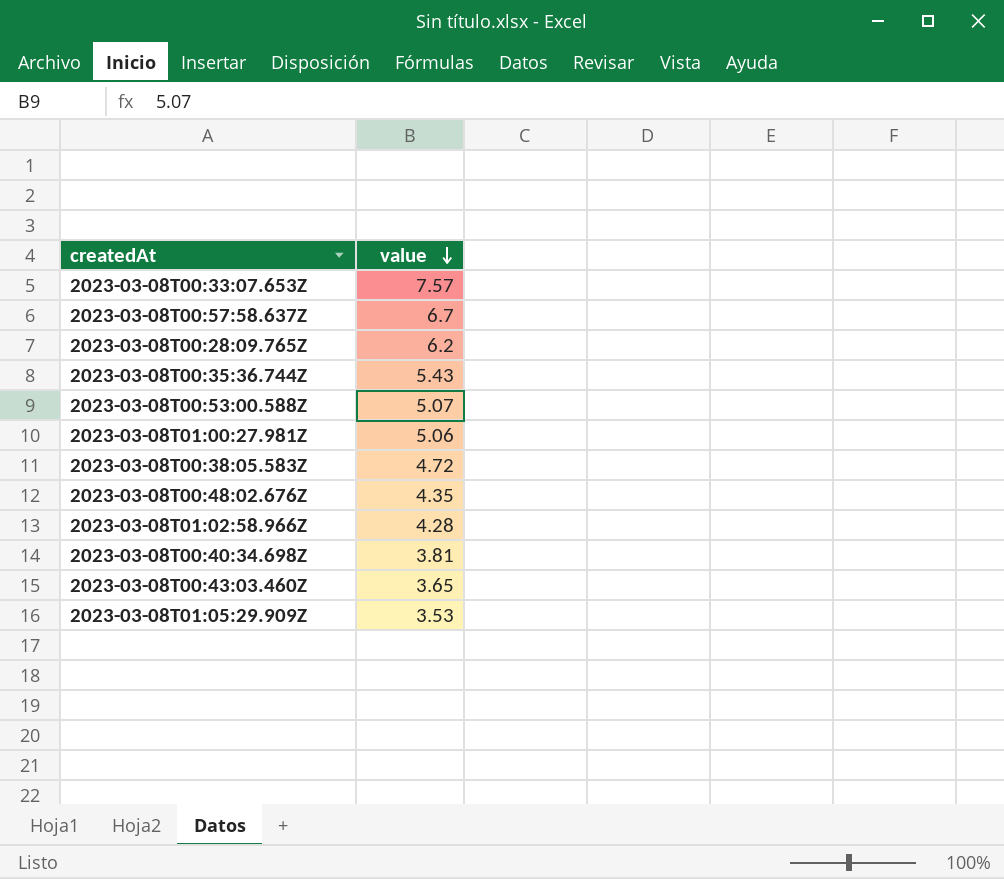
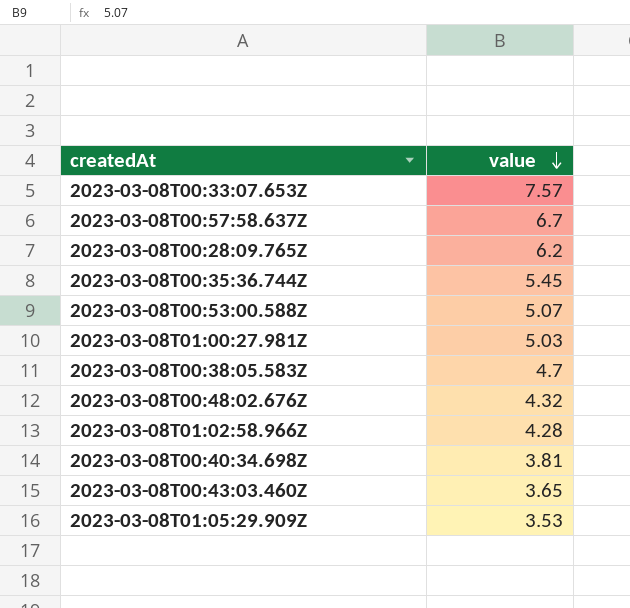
2023-03-08T00:35:36.744Z | value: 5.43 -> 5.45
2023-03-08T01:00:27.981Z | value: 5.06 -> 5.03
2023-03-08T00:38:05.583Z | value: 4.72 -> 4.7
2023-03-08T00:48:02.676Z | value: 4.35 -> 4.32

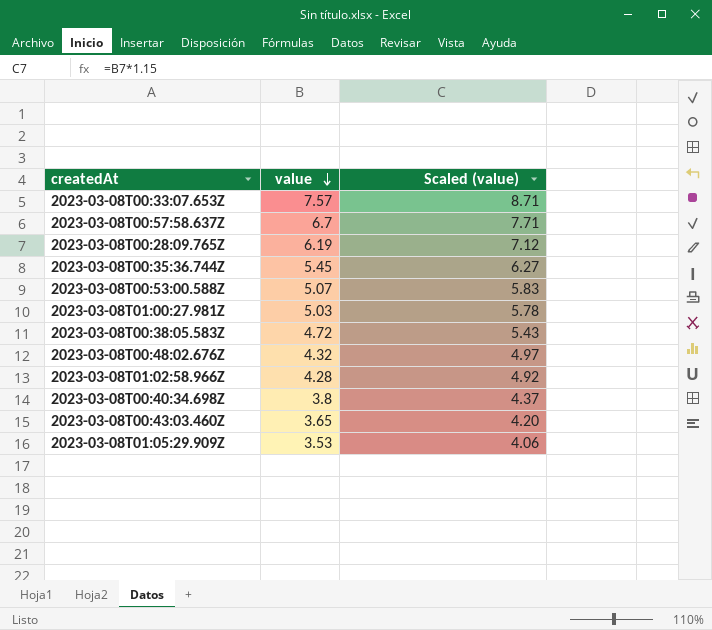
column Scaled (value) | formula: none -> [value] * 1.15
2023-03-08T00:28:09.765Z | value: 6.2 -> 6.19
2023-03-08T00:38:05.583Z | value: 4.7 -> 4.72
2023-03-08T00:40:34.698Z | value: 3.81 -> 3.8

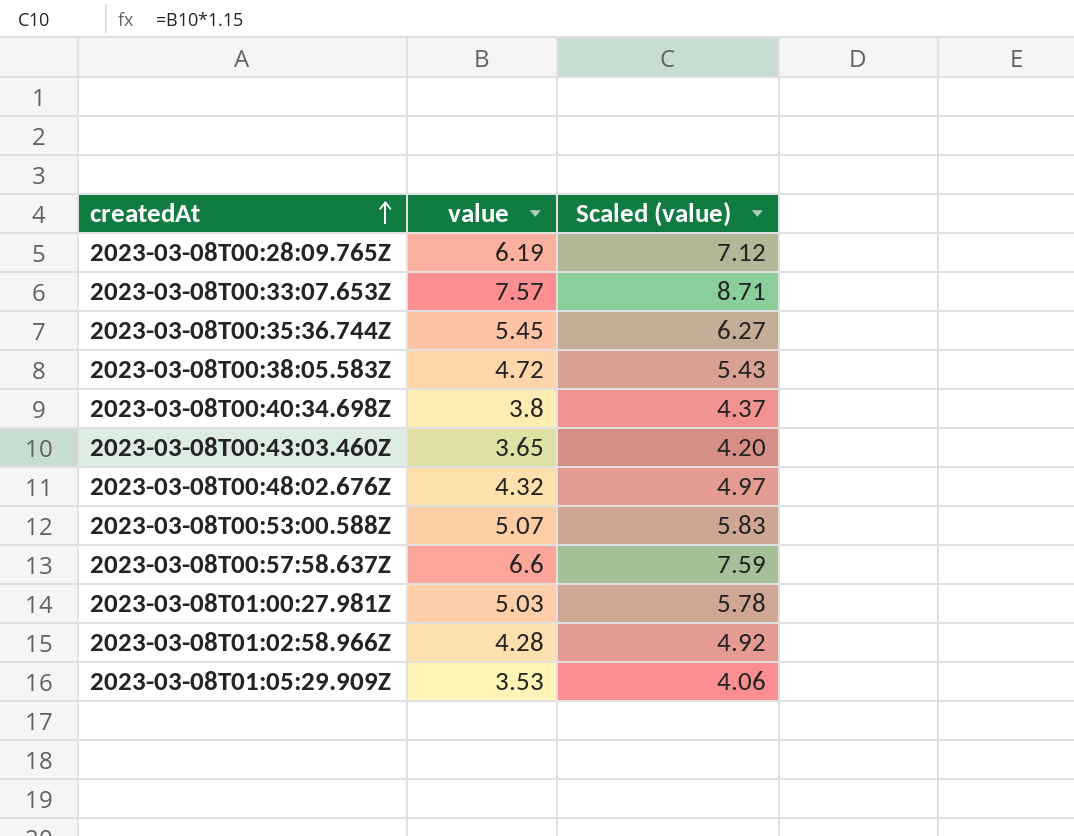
row order: value descending -> createdAt ascending
2023-03-08T00:57:58.637Z | value: 6.7 -> 6.6
2023-03-08T00:57:58.637Z | Scaled (value): 7.71 -> 7.59

